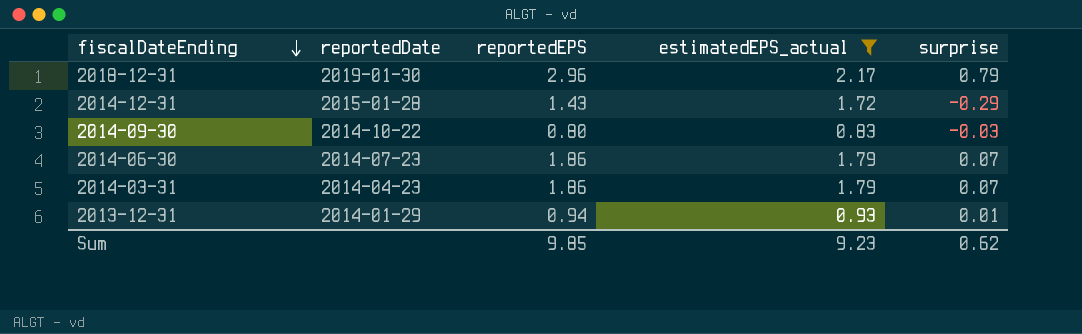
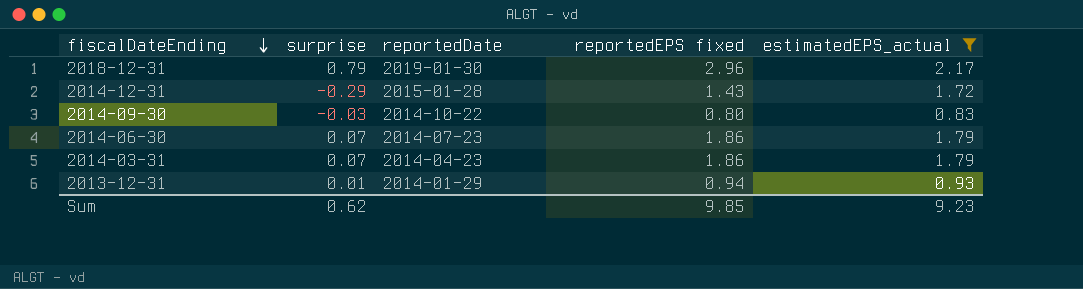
column surprise | position: 5 -> 2
column name: reportedEPS -> reportedEPS fixed

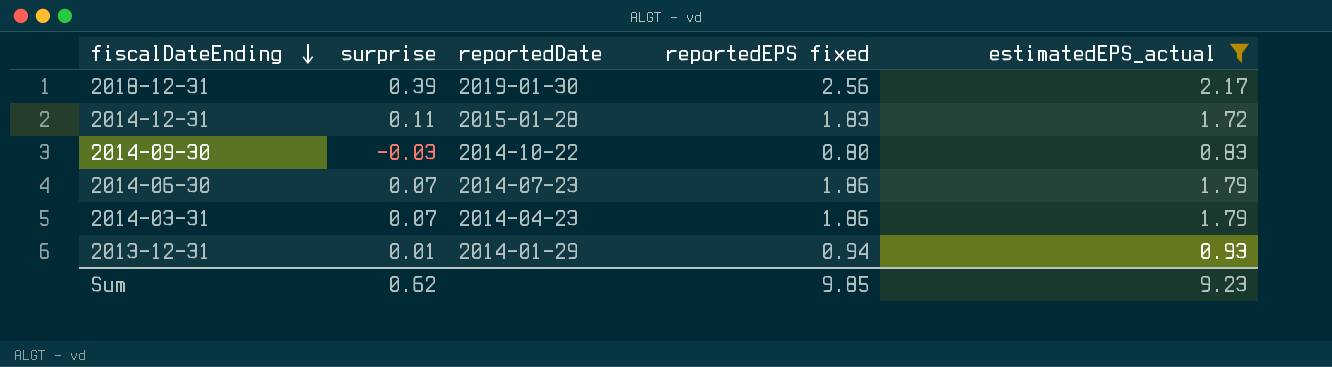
2018-12-31 | surprise: 0.79 -> 0.39
2018-12-31 | reportedEPS fixed: 2.96 -> 2.56
2014-12-31 | surprise: -0.29 -> 0.11
2014-12-31 | reportedEPS fixed: 1.43 -> 1.83

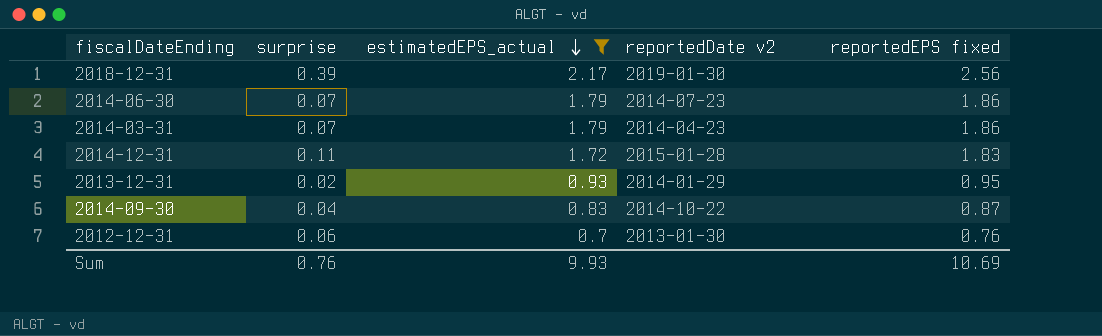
row order: fiscalDateEnding descending -> estimatedEPS_actual descending
column estimatedEPS_actual | position: 5 -> 3
column name: reportedDate -> reportedDate v2
2013-12-31 | surprise: 0.01 -> 0.02
2013-12-31 | reportedEPS fixed: 0.94 -> 0.95
2014-09-30 | surprise: -0.03 -> 0.04
2014-09-30 | reportedEPS fixed: 0.80 -> 0.87
row 2012-12-31: none -> 0.06 | 0.7 | 2013-01-30 | 0.76
Sum | surprise: 0.62 -> 0.76
Sum | estimatedEPS_actual: 9.23 -> 9.93
Sum | reportedEPS fixed: 9.85 -> 10.69

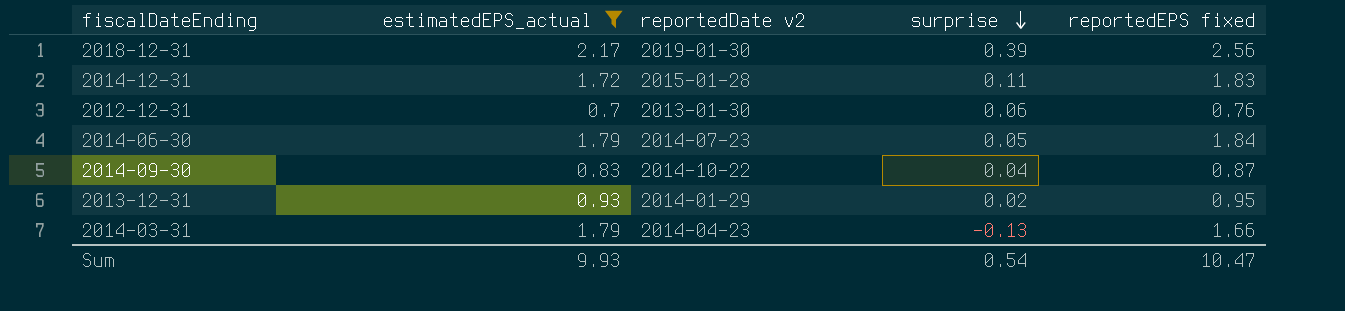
row order: estimatedEPS_actual descending -> surprise descending
column surprise | position: 2 -> 4
2014-06-30 | surprise: 0.07 -> 0.05
2014-06-30 | reportedEPS fixed: 1.86 -> 1.84
2014-03-31 | surprise: 0.07 -> -0.13
2014-03-31 | reportedEPS fixed: 1.86 -> 1.66
Sum | surprise: 0.76 -> 0.54
Sum | reportedEPS fixed: 10.69 -> 10.47

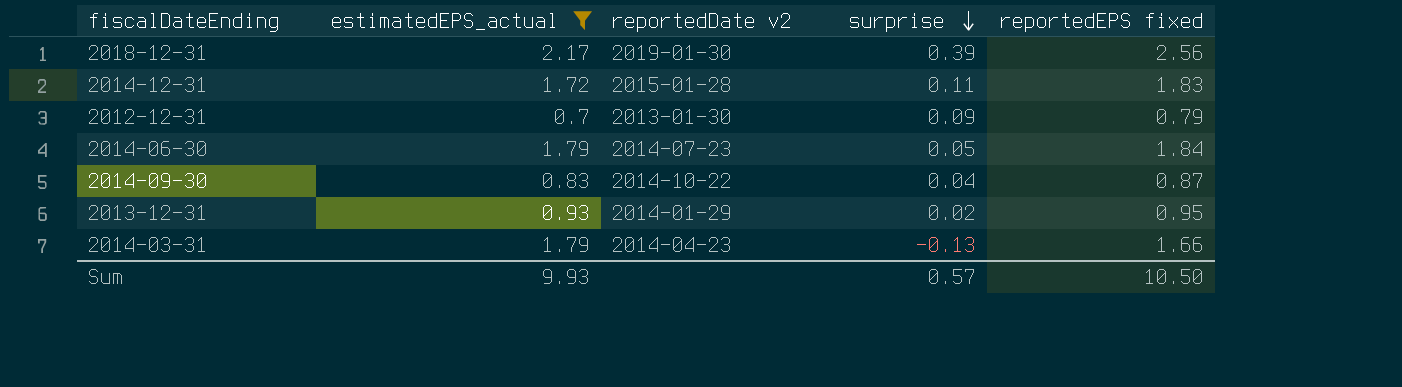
2012-12-31 | surprise: 0.06 -> 0.09
2012-12-31 | reportedEPS fixed: 0.76 -> 0.79
Sum | surprise: 0.54 -> 0.57
Sum | reportedEPS fixed: 10.47 -> 10.50

